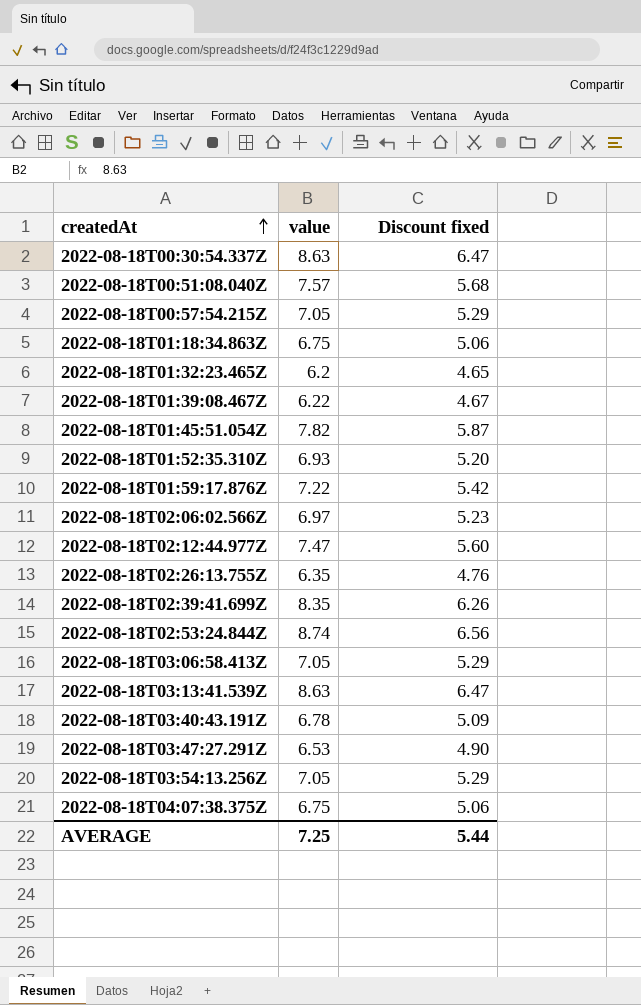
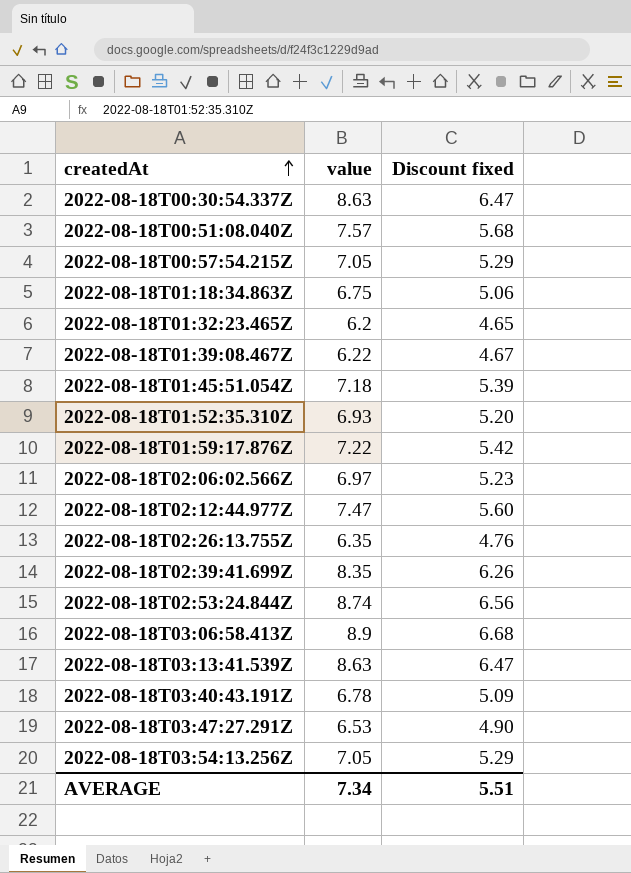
row 2022-08-18T04:07:38.375Z: 6.75 | 5.06 -> none
2022-08-18T01:45:51.054Z | value: 7.82 -> 7.18
2022-08-18T01:45:51.054Z | Discount fixed: 5.87 -> 5.39
2022-08-18T03:06:58.413Z | value: 7.05 -> 8.9
2022-08-18T03:06:58.413Z | Discount fixed: 5.29 -> 6.68
AVERAGE | value: 7.25 -> 7.34
AVERAGE | Discount fixed: 5.44 -> 5.51

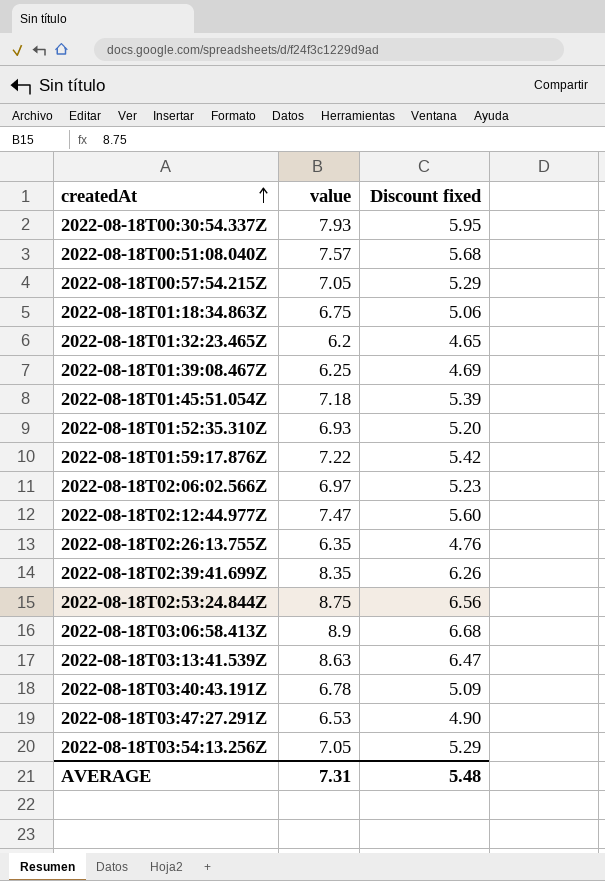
2022-08-18T00:30:54.337Z | value: 8.63 -> 7.93
2022-08-18T00:30:54.337Z | Discount fixed: 6.47 -> 5.95
2022-08-18T01:39:08.467Z | value: 6.22 -> 6.25
2022-08-18T01:39:08.467Z | Discount fixed: 4.67 -> 4.69
2022-08-18T02:53:24.844Z | value: 8.74 -> 8.75
AVERAGE | value: 7.34 -> 7.31
AVERAGE | Discount fixed: 5.51 -> 5.48

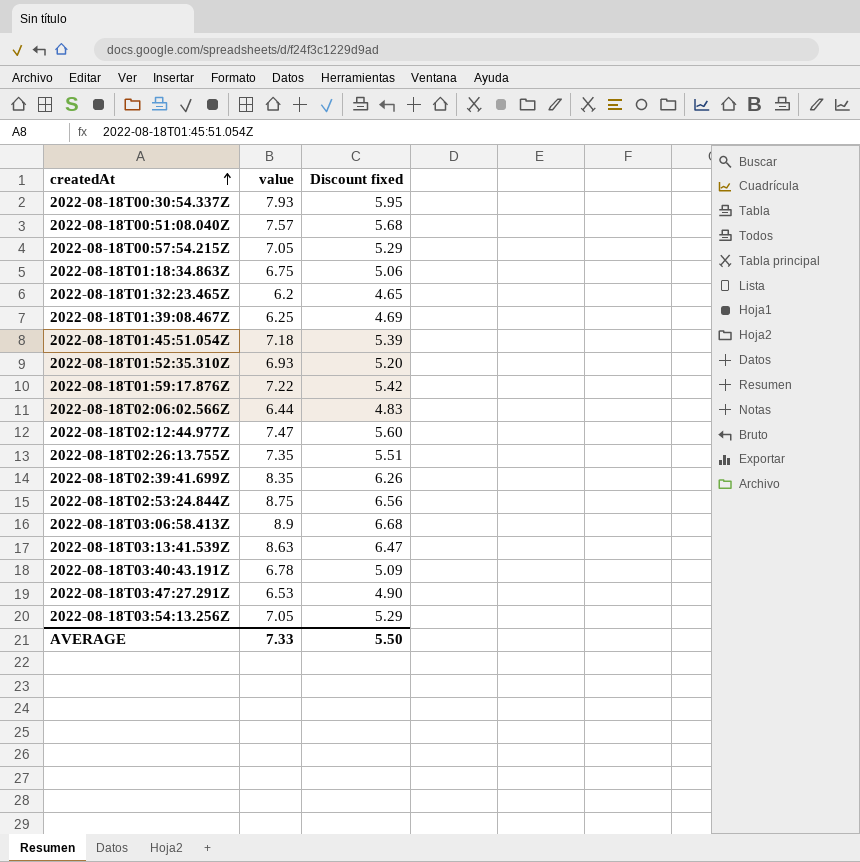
2022-08-18T02:06:02.566Z | value: 6.97 -> 6.44
2022-08-18T02:06:02.566Z | Discount fixed: 5.23 -> 4.83
2022-08-18T02:26:13.755Z | value: 6.35 -> 7.35
2022-08-18T02:26:13.755Z | Discount fixed: 4.76 -> 5.51
AVERAGE | value: 7.31 -> 7.33
AVERAGE | Discount fixed: 5.48 -> 5.50

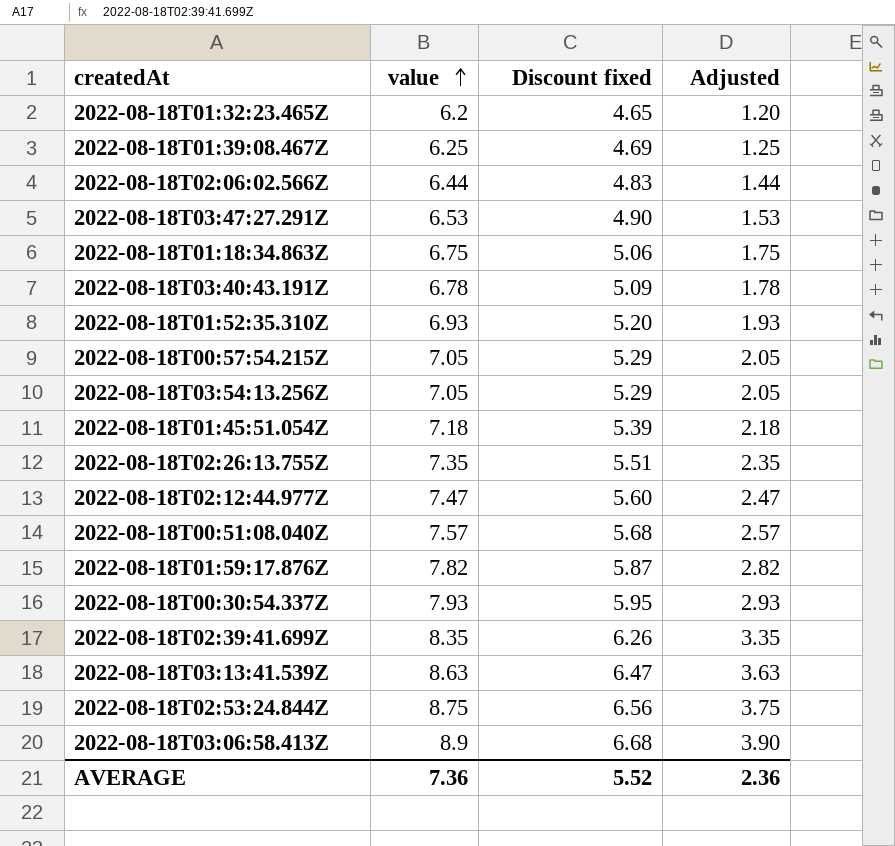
row order: createdAt ascending -> value ascending
column Adjusted | formula: none -> [value] - 5
2022-08-18T01:59:17.876Z | value: 7.22 -> 7.82
2022-08-18T01:59:17.876Z | Discount fixed: 5.42 -> 5.87
AVERAGE | value: 7.33 -> 7.36
AVERAGE | Discount fixed: 5.50 -> 5.52

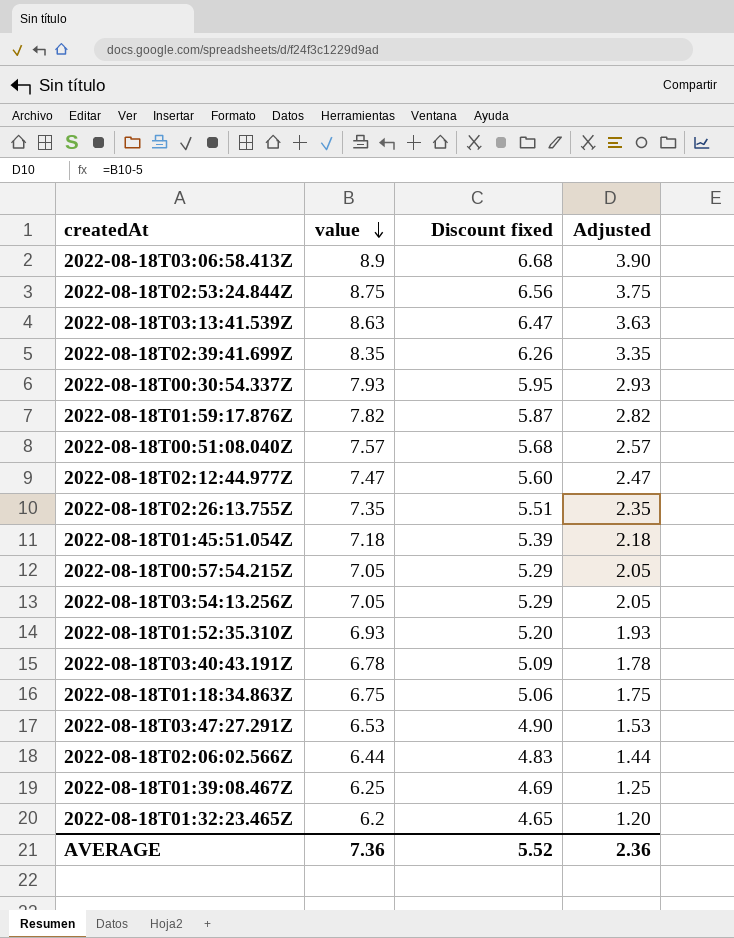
row order: value ascending -> value descending

